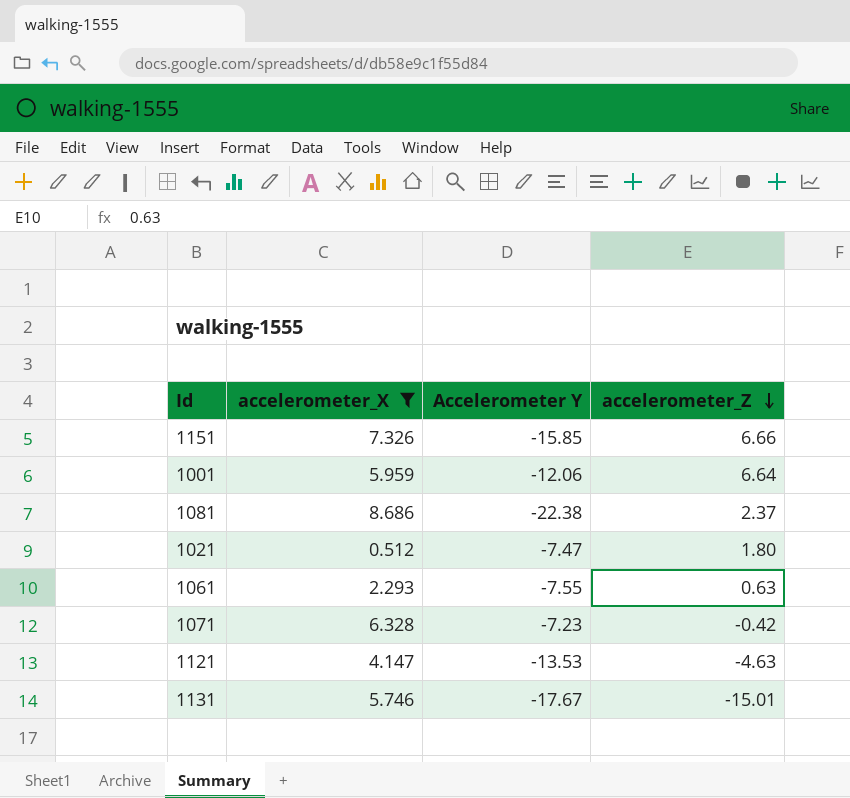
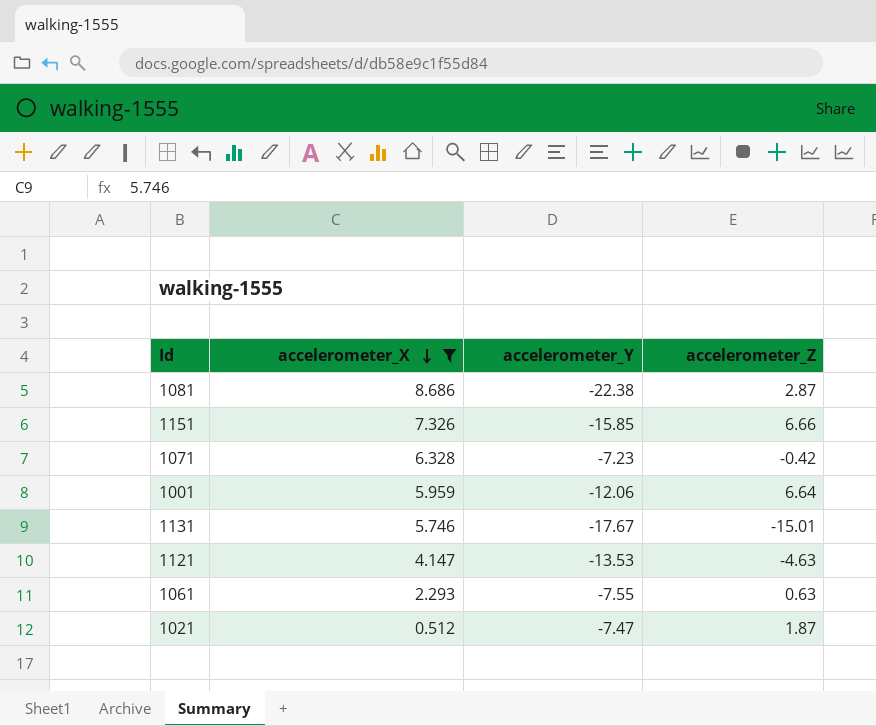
row order: accelerometer_Z descending -> accelerometer_X descending
column name: Accelerometer Y -> accelerometer_Y
1081 | accelerometer_Z: 2.37 -> 2.87
1021 | accelerometer_Z: 1.80 -> 1.87

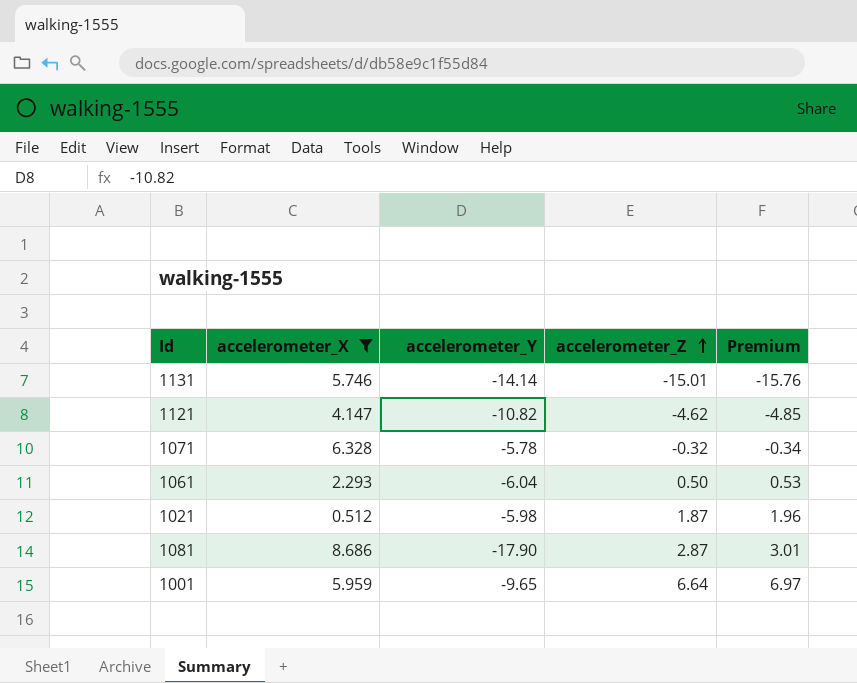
row order: accelerometer_X descending -> accelerometer_Z ascending
column Premium | formula: none -> [accelerometer_Z] * 1.05
row 1151: 7.326 | -15.85 | 6.66 -> none
1131 | accelerometer_Y: -17.67 -> -14.14
1121 | accelerometer_Y: -13.53 -> -10.82
1121 | accelerometer_Z: -4.63 -> -4.62
1071 | accelerometer_Y: -7.23 -> -5.78
1071 | accelerometer_Z: -0.42 -> -0.32
1061 | accelerometer_Y: -7.55 -> -6.04
1061 | accelerometer_Z: 0.63 -> 0.50
1021 | accelerometer_Y: -7.47 -> -5.98
1081 | accelerometer_Y: -22.38 -> -17.90
1001 | accelerometer_Y: -12.06 -> -9.65

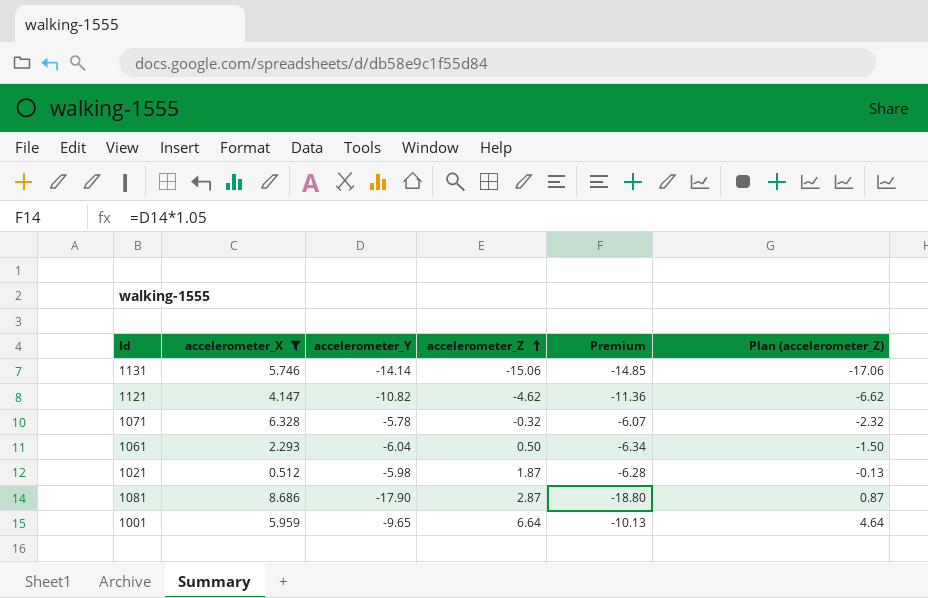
column Premium | formula: [accelerometer_Z] * 1.05 -> [accelerometer_Y] * 1.05
column Plan (accelerometer_Z) | formula: none -> [accelerometer_Z] - 2
1131 | accelerometer_Z: -15.01 -> -15.06

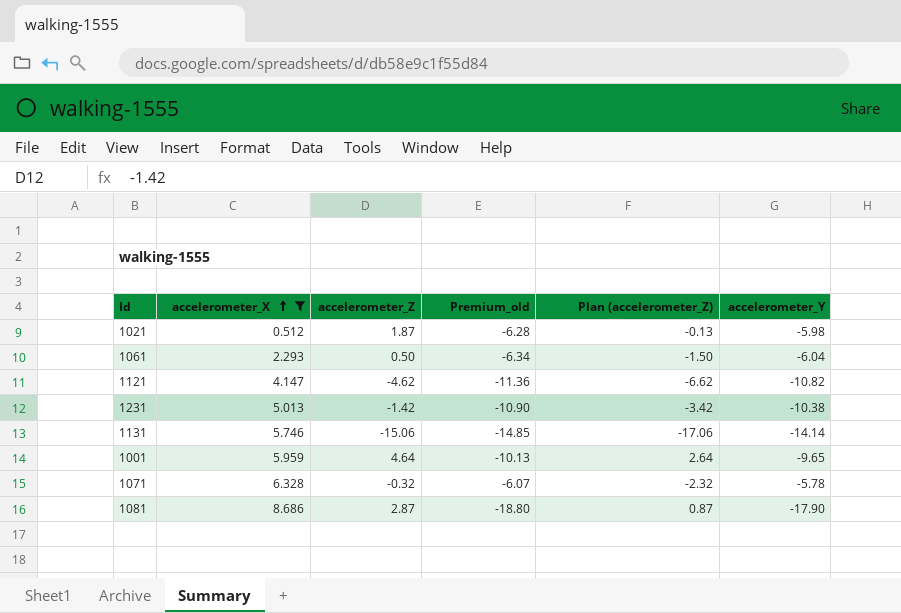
row order: accelerometer_Z ascending -> accelerometer_X ascending
column name: Premium -> Premium_old
column accelerometer_Y | position: 3 -> 6
row 1231: none -> 5.013 | -1.42 | -10.90 | -3.42 | -10.38
1001 | accelerometer_Z: 6.64 -> 4.64
1001 | Plan (accelerometer_Z): 4.64 -> 2.64

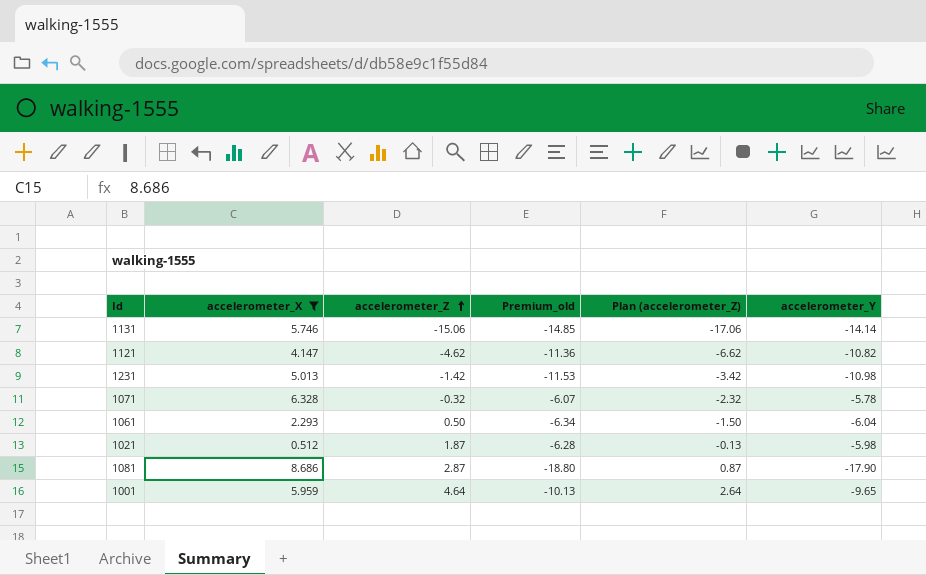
row order: accelerometer_X ascending -> accelerometer_Z ascending
1231 | Premium_old: -10.90 -> -11.53
1231 | accelerometer_Y: -10.38 -> -10.98

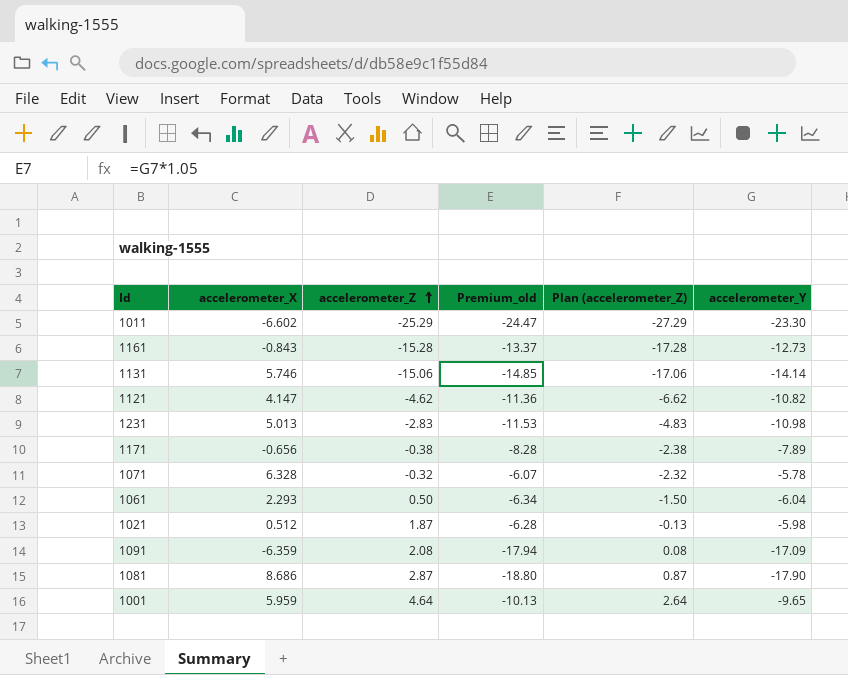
filter: accelerometer_X >= 0.512 -> none
1231 | accelerometer_Z: -1.42 -> -2.83
1231 | Plan (accelerometer_Z): -3.42 -> -4.83

